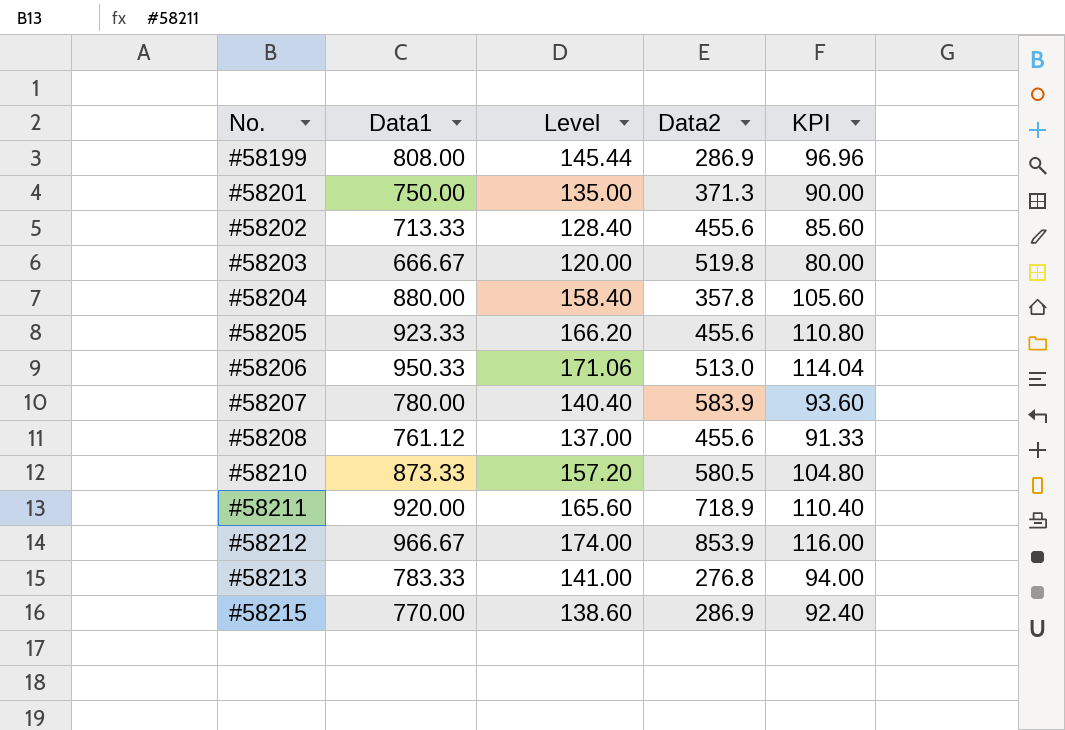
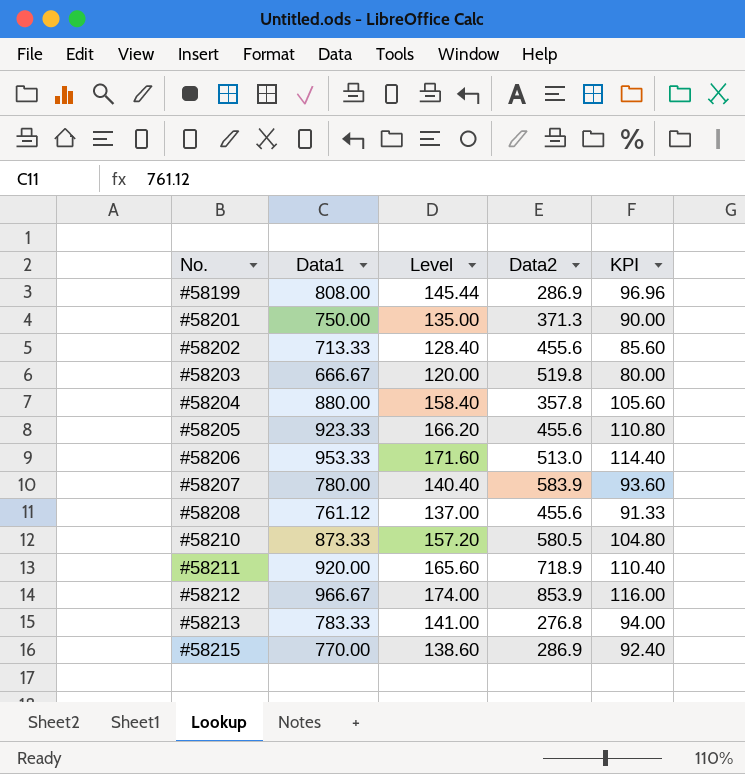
#58206 | Data1: 950.33 -> 953.33
#58206 | Level: 171.06 -> 171.60
#58206 | KPI: 114.04 -> 114.40

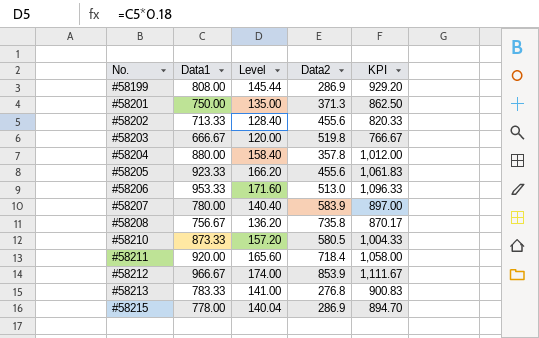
column KPI | formula: [Data1] * 0.12 -> [Data1] * 1.15
#58208 | Data1: 761.12 -> 756.67
#58208 | Level: 137.00 -> 136.20
#58208 | Data2: 455.6 -> 735.8
#58211 | Data2: 718.9 -> 718.4
#58215 | Data1: 770.00 -> 778.00
#58215 | Level: 138.60 -> 140.04

